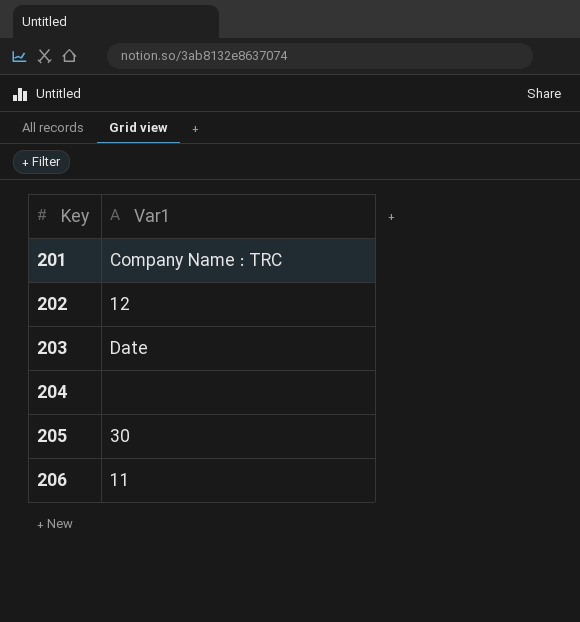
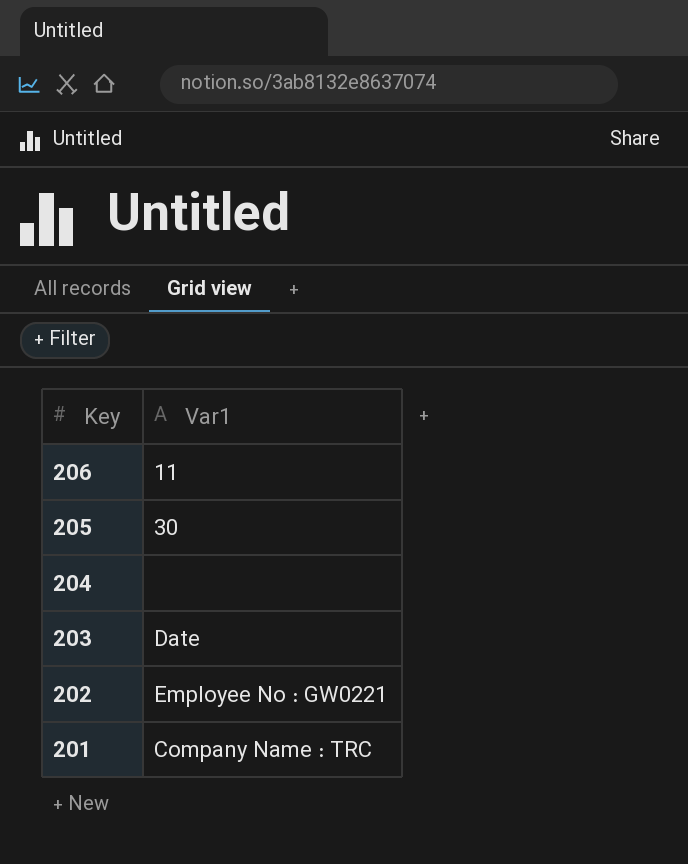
row order: Key ascending -> Key descending
202 | Var1: 12 -> Employee No : GW0221

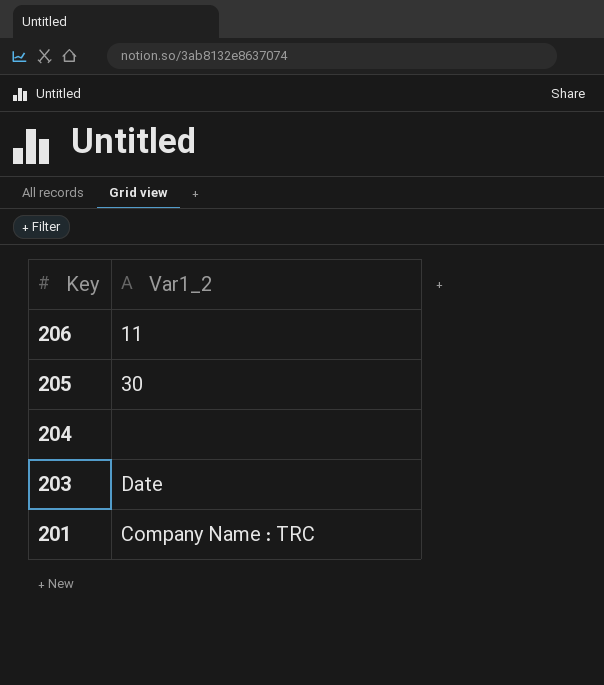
column name: Var1 -> Var1_2
row 202: Employee No : GW0221 -> none

